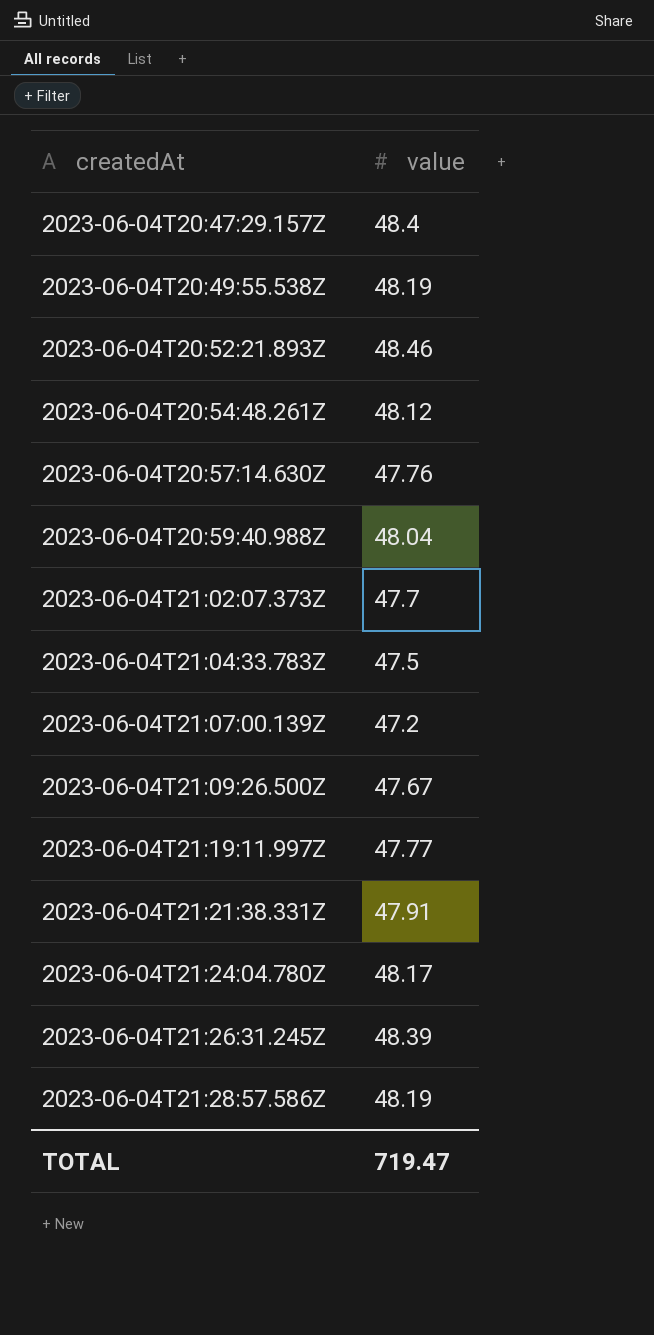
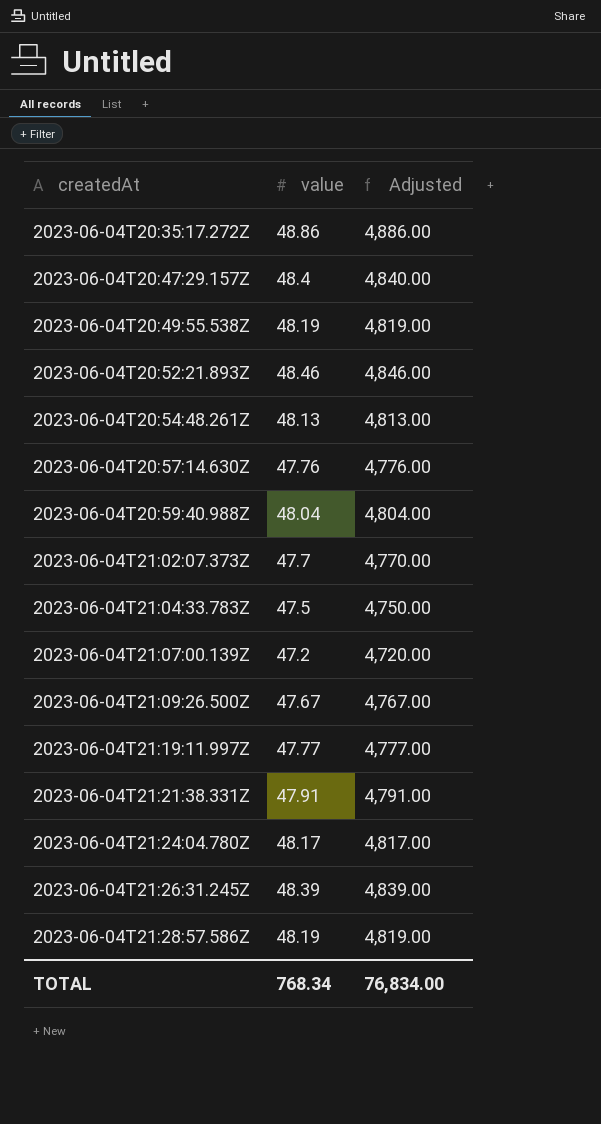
column Adjusted | formula: none -> [value] * 100
row 2023-06-04T20:35:17.272Z: none -> 48.86 | 4,886.00
2023-06-04T20:54:48.261Z | value: 48.12 -> 48.13
TOTAL | value: 719.47 -> 768.34

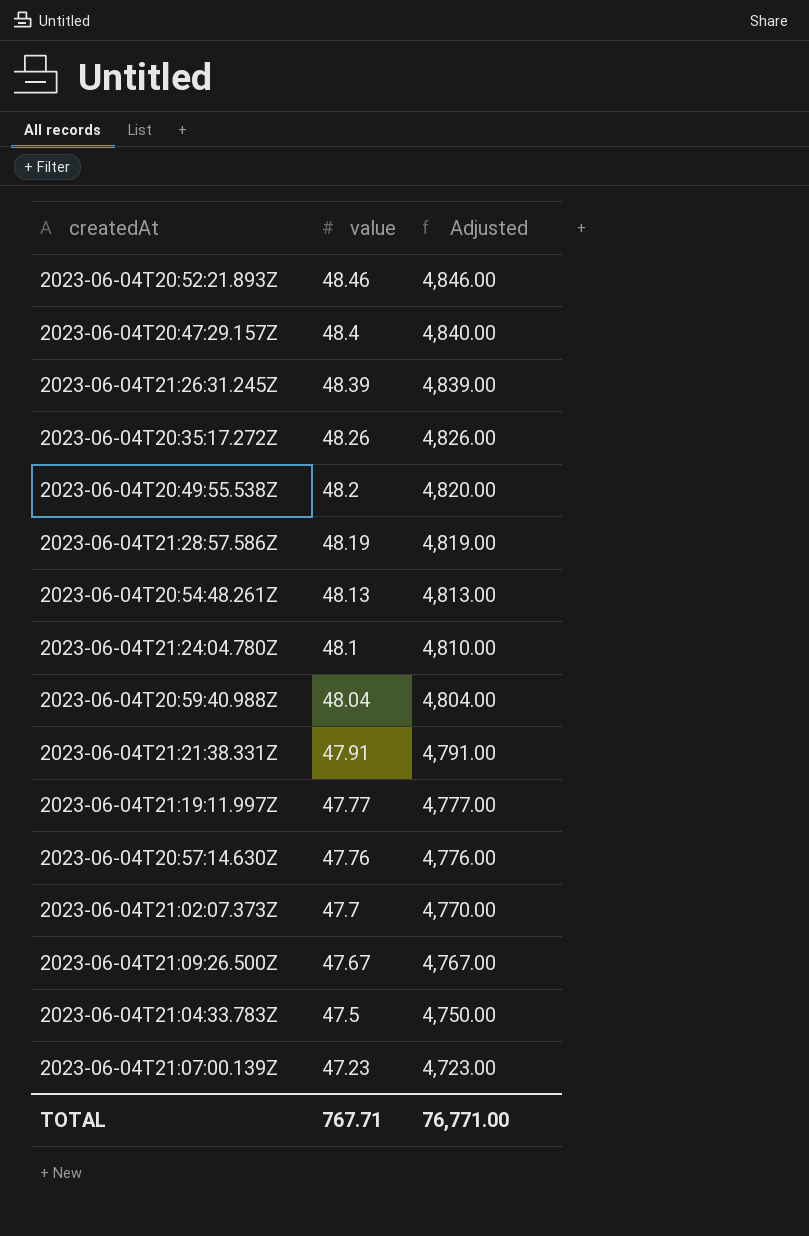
row order: createdAt ascending -> value descending
2023-06-04T20:35:17.272Z | value: 48.86 -> 48.26
2023-06-04T20:35:17.272Z | Adjusted: 4,886.00 -> 4,826.00
2023-06-04T20:49:55.538Z | value: 48.19 -> 48.2
2023-06-04T20:49:55.538Z | Adjusted: 4,819.00 -> 4,820.00
2023-06-04T21:24:04.780Z | value: 48.17 -> 48.1
2023-06-04T21:24:04.780Z | Adjusted: 4,817.00 -> 4,810.00
2023-06-04T21:07:00.139Z | value: 47.2 -> 47.23
2023-06-04T21:07:00.139Z | Adjusted: 4,720.00 -> 4,723.00
TOTAL | value: 768.34 -> 767.71
TOTAL | Adjusted: 76,834.00 -> 76,771.00

